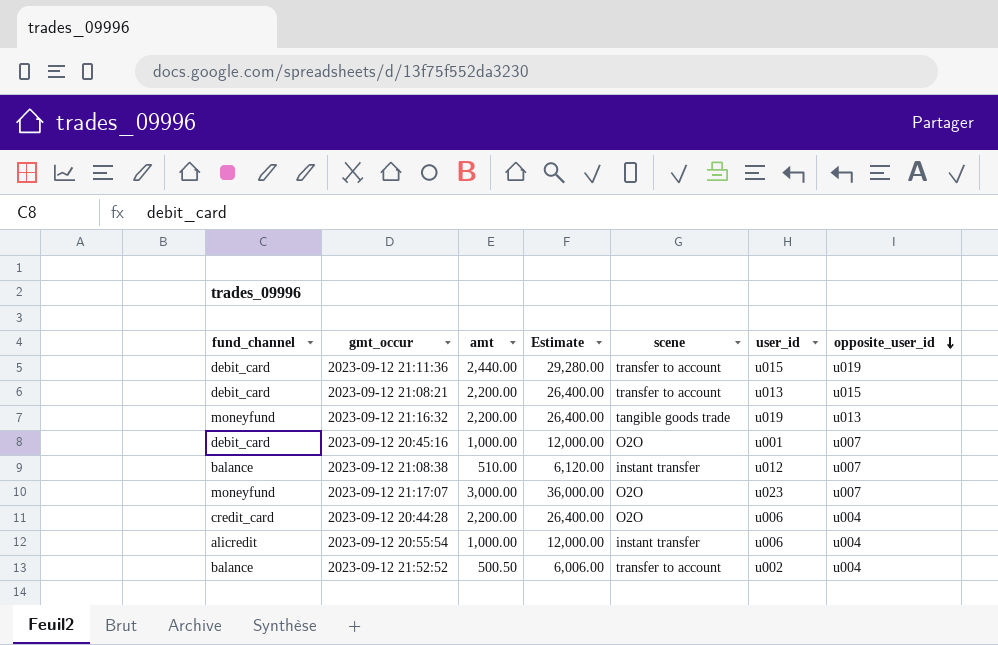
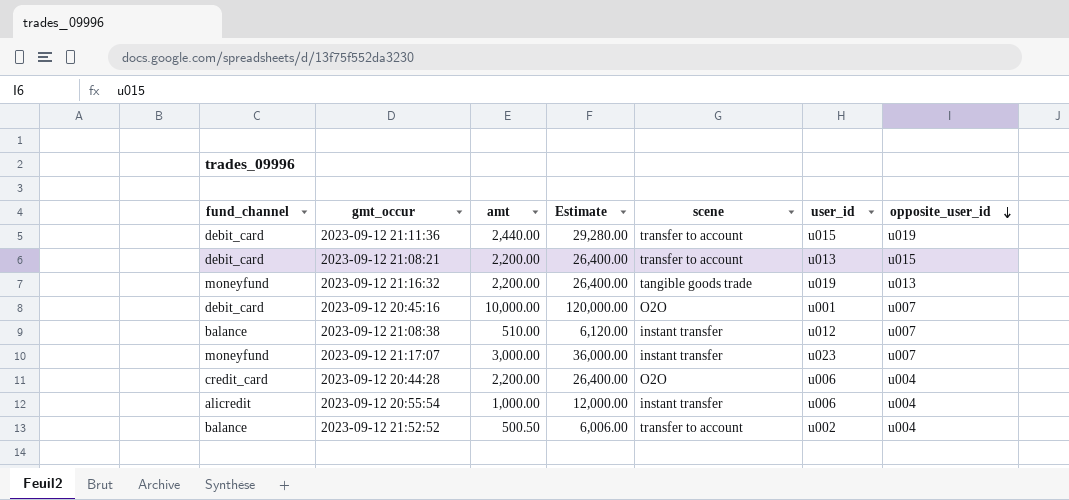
2023-09-12 20:45:16 | amt: 1,000.00 -> 10,000.00
2023-09-12 20:45:16 | Estimate: 12,000.00 -> 120,000.00
2023-09-12 21:17:07 | scene: O2O -> instant transfer

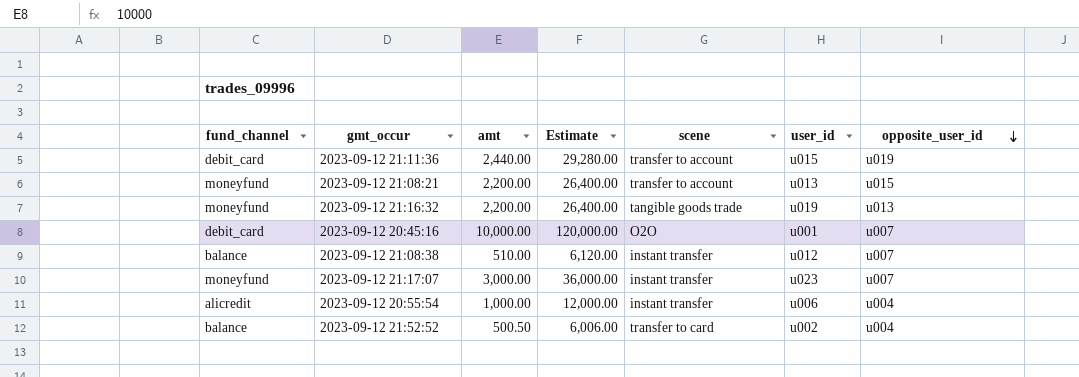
row 2023-09-12 20:44:28: credit_card | 2,200.00 | 26,400.00 | O2O | u006 | u004 -> none
2023-09-12 21:08:21 | fund_channel: debit_card -> moneyfund
2023-09-12 21:52:52 | scene: transfer to account -> transfer to card

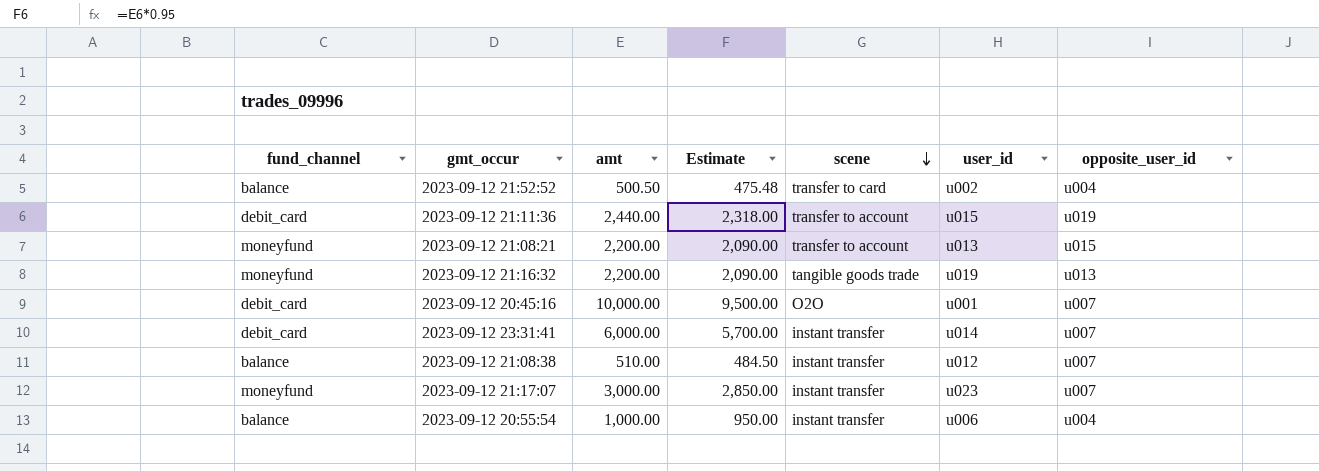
row order: opposite_user_id descending -> scene descending
column Estimate | formula: [amt] * 12 -> [amt] * 0.95
row 2023-09-12 23:31:41: none -> debit_card | 6,000.00 | 5,700.00 | instant transfer | u014 | u007
2023-09-12 20:55:54 | fund_channel: alicredit -> balance

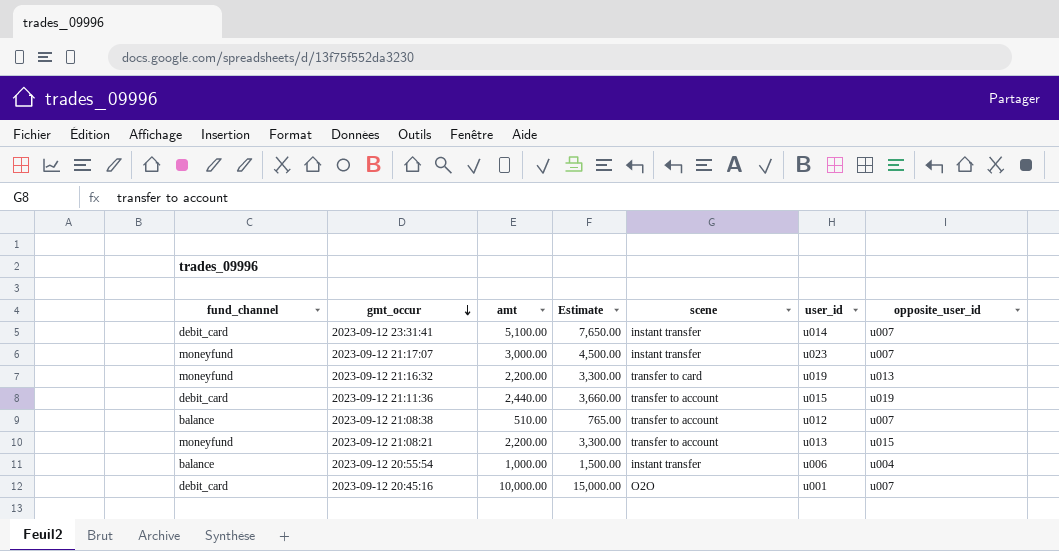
row order: scene descending -> gmt_occur descending
column Estimate | formula: [amt] * 0.95 -> [amt] * 1.5
row 2023-09-12 21:52:52: balance | 500.50 | 475.48 | transfer to card | u002 | u004 -> none
2023-09-12 23:31:41 | amt: 6,000.00 -> 5,100.00
2023-09-12 21:16:32 | scene: tangible goods trade -> transfer to card
2023-09-12 21:08:38 | scene: instant transfer -> transfer to account

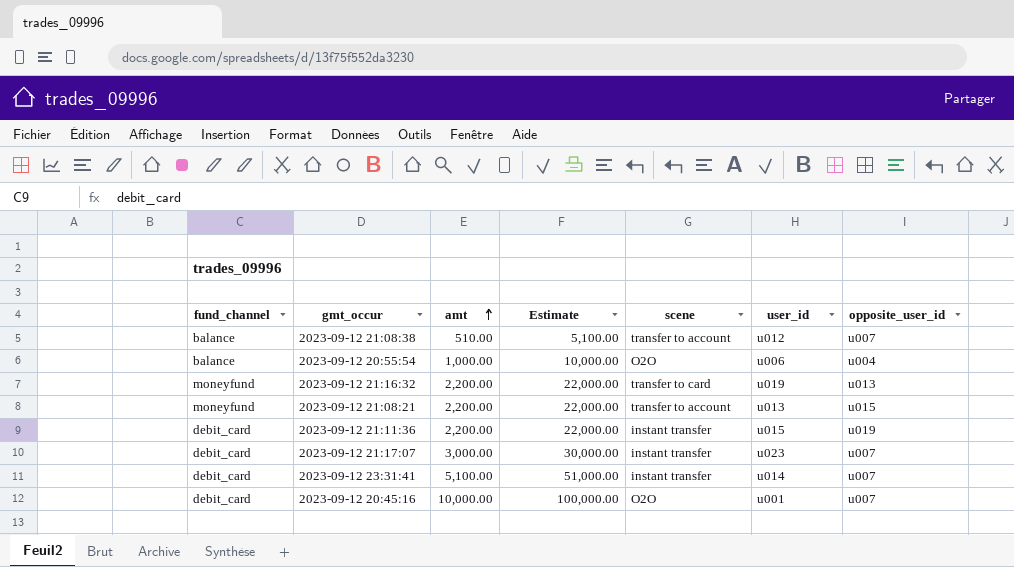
row order: gmt_occur descending -> amt ascending
column Estimate | formula: [amt] * 1.5 -> [amt] * 10
2023-09-12 20:55:54 | scene: instant transfer -> O2O
2023-09-12 21:11:36 | amt: 2,440.00 -> 2,200.00
2023-09-12 21:11:36 | scene: transfer to account -> instant transfer
2023-09-12 21:17:07 | fund_channel: moneyfund -> debit_card

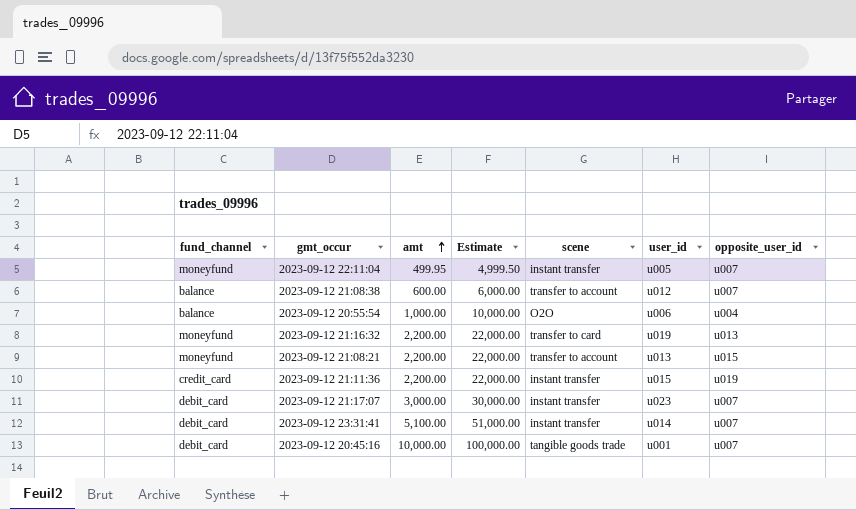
row 2023-09-12 22:11:04: none -> moneyfund | 499.95 | 4,999.50 | instant transfer | u005 | u007
2023-09-12 21:08:38 | amt: 510.00 -> 600.00
2023-09-12 21:08:38 | Estimate: 5,100.00 -> 6,000.00
2023-09-12 21:11:36 | fund_channel: debit_card -> credit_card
2023-09-12 20:45:16 | scene: O2O -> tangible goods trade

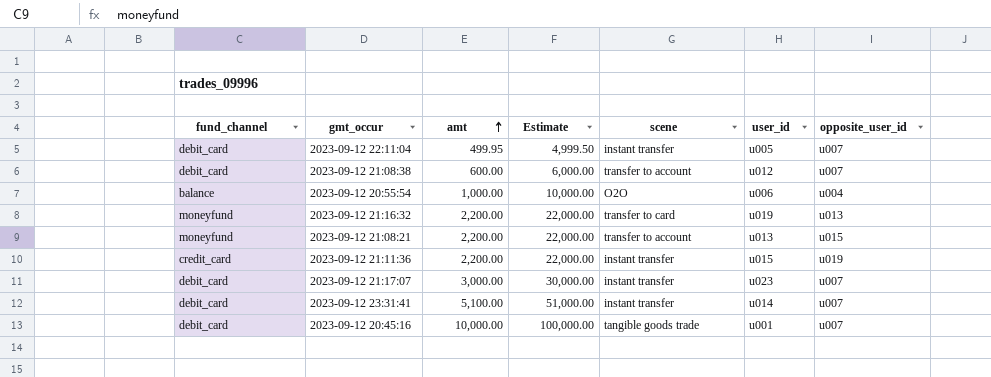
2023-09-12 22:11:04 | fund_channel: moneyfund -> debit_card
2023-09-12 21:08:38 | fund_channel: balance -> debit_card

